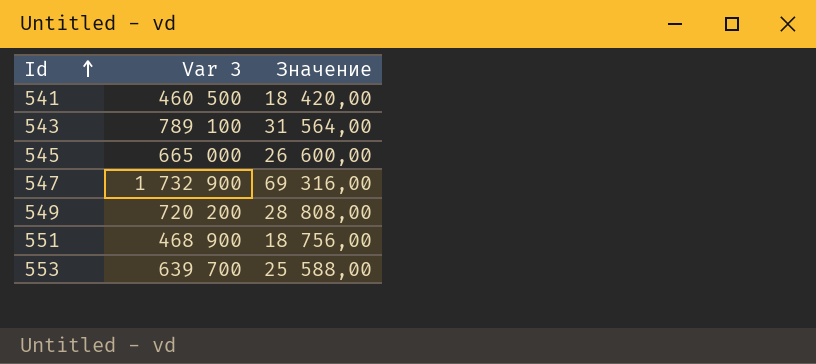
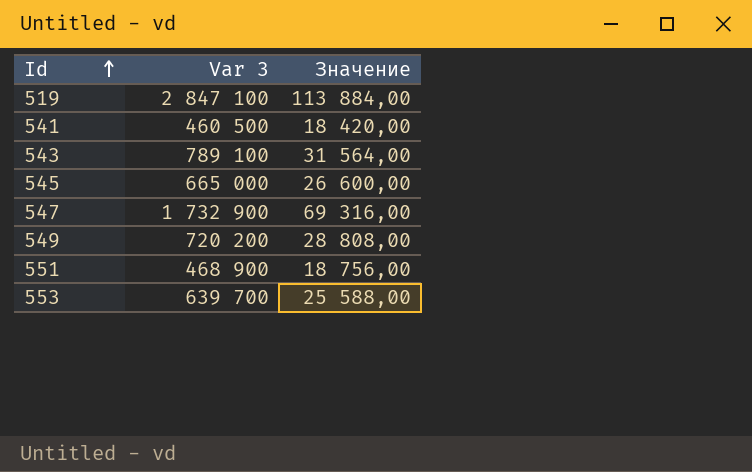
row 519: none -> 2 847 100 | 113 884,00

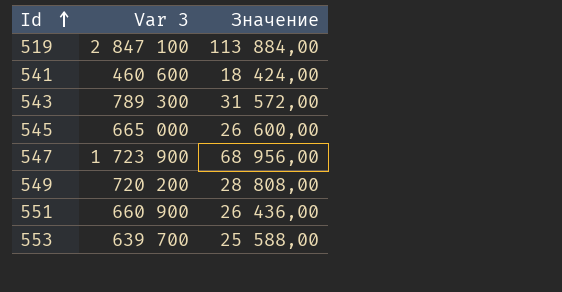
541 | Var 3: 460 500 -> 460 600
541 | Значение: 18 420,00 -> 18 424,00
543 | Var 3: 789 100 -> 789 300
543 | Значение: 31 564,00 -> 31 572,00
547 | Var 3: 1 732 900 -> 1 723 900
547 | Значение: 69 316,00 -> 68 956,00
551 | Var 3: 468 900 -> 660 900
551 | Значение: 18 756,00 -> 26 436,00

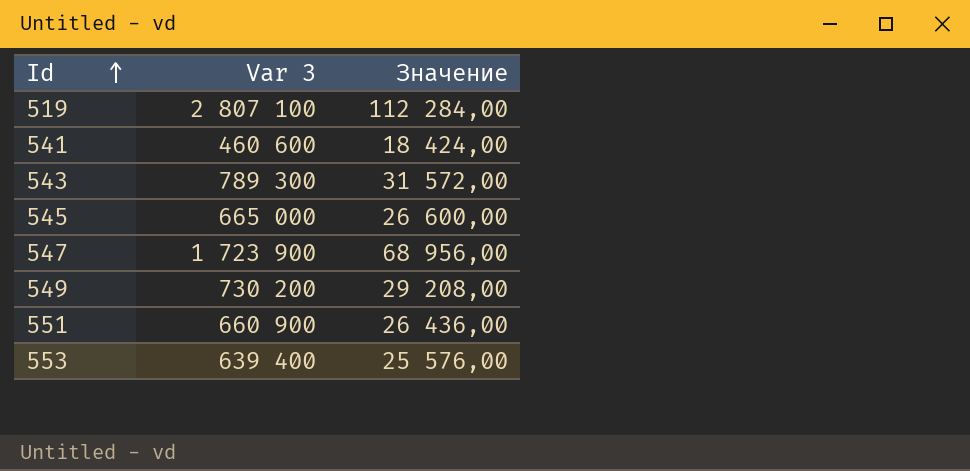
519 | Var 3: 2 847 100 -> 2 807 100
519 | Значение: 113 884,00 -> 112 284,00
549 | Var 3: 720 200 -> 730 200
549 | Значение: 28 808,00 -> 29 208,00
553 | Var 3: 639 700 -> 639 400
553 | Значение: 25 588,00 -> 25 576,00

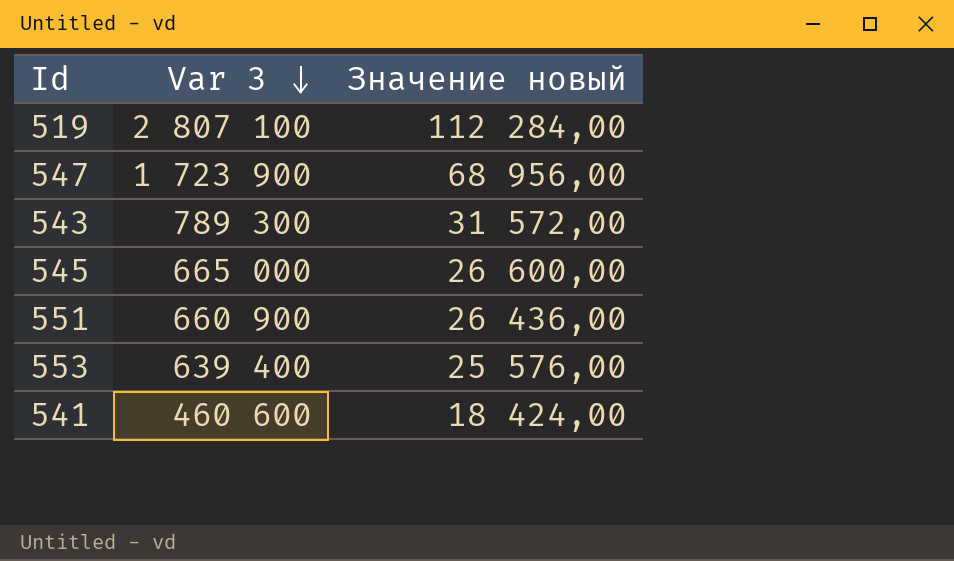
row order: Id ascending -> Var 3 descending
column name: Значение -> Значение новый
row 549: 730 200 | 29 208,00 -> none

